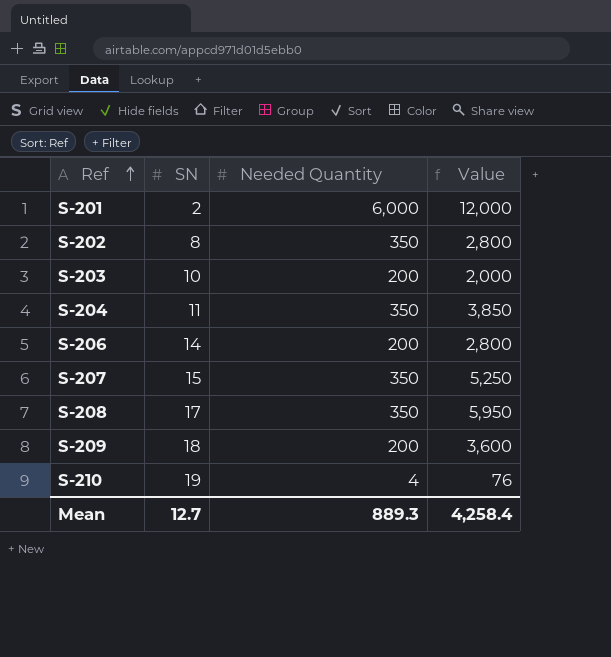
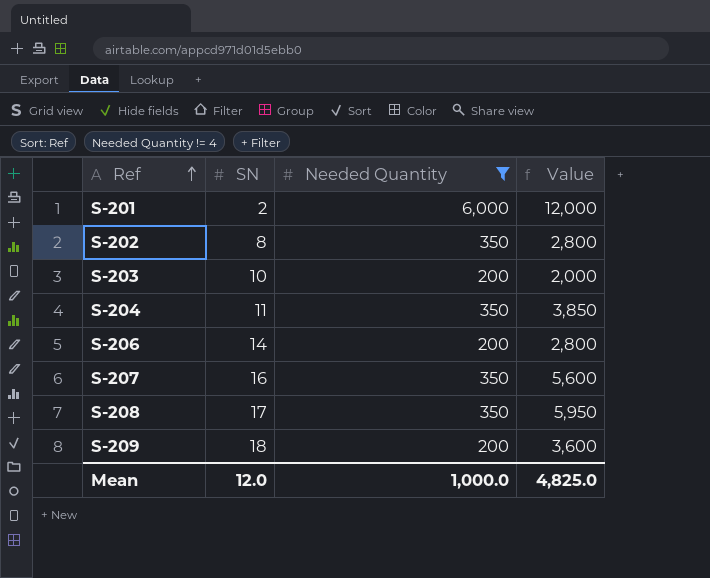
filter: none -> Needed Quantity != 4
S-207 | SN: 15 -> 16
S-207 | Value: 5,250 -> 5,600
Mean | SN: 12.7 -> 12.0
Mean | Needed Quantity: 889.3 -> 1,000.0
Mean | Value: 4,258.4 -> 4,825.0

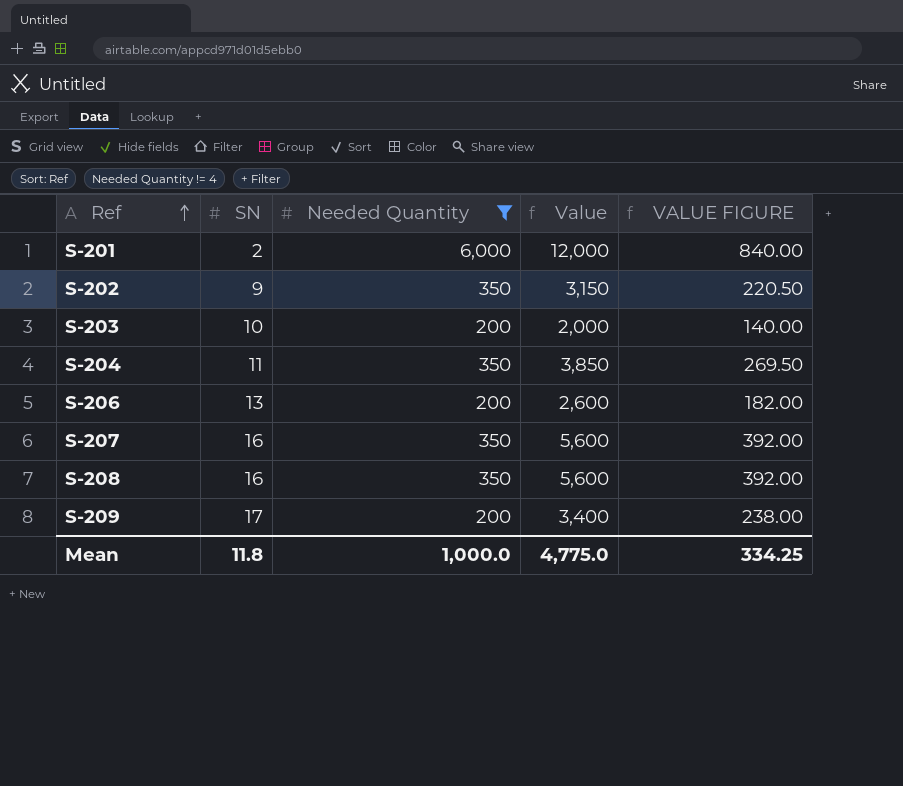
column VALUE FIGURE | formula: none -> [Value] * 0.07
S-202 | SN: 8 -> 9
S-202 | Value: 2,800 -> 3,150
S-206 | SN: 14 -> 13
S-206 | Value: 2,800 -> 2,600
S-208 | SN: 17 -> 16
S-208 | Value: 5,950 -> 5,600
S-209 | SN: 18 -> 17
S-209 | Value: 3,600 -> 3,400
Mean | SN: 12.0 -> 11.8
Mean | Value: 4,825.0 -> 4,775.0

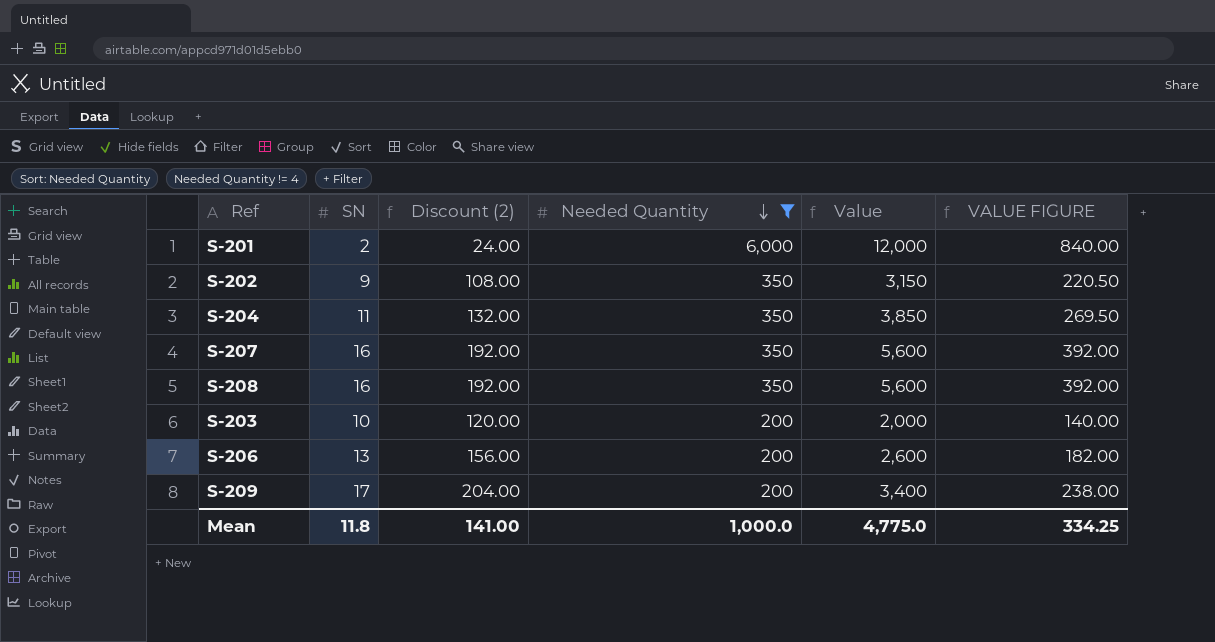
row order: Ref ascending -> Needed Quantity descending
column Discount (2) | formula: none -> [SN] * 12

